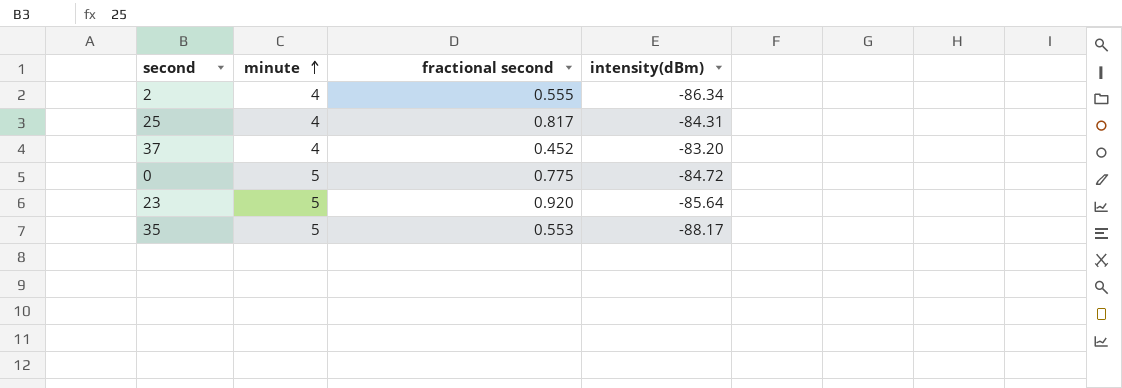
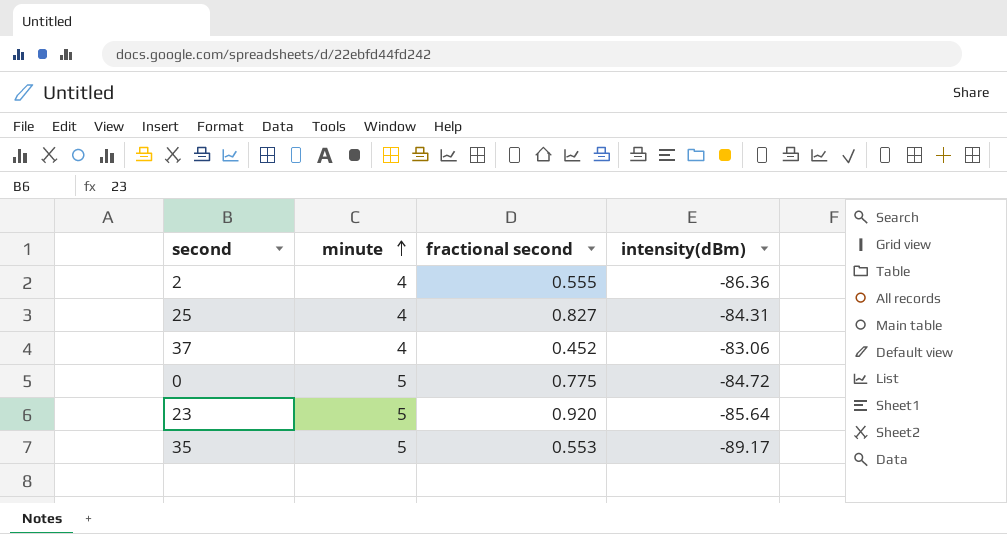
2 | intensity(dBm): -86.34 -> -86.36
25 | fractional second: 0.817 -> 0.827
37 | intensity(dBm): -83.20 -> -83.06
35 | intensity(dBm): -88.17 -> -89.17

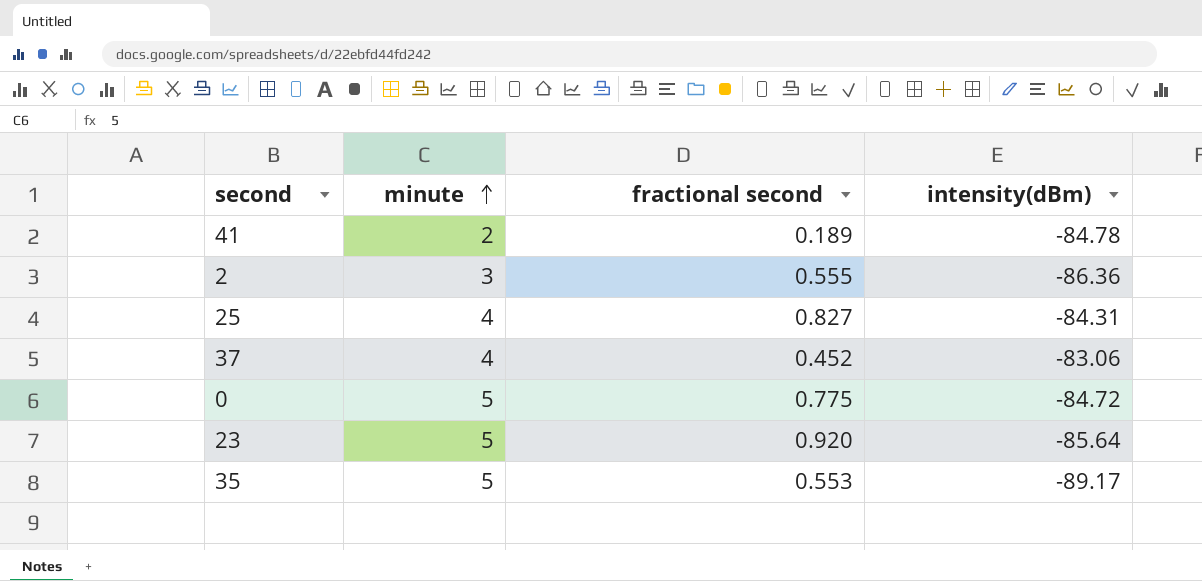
row 41: none -> 2 | 0.189 | -84.78
2 | minute: 4 -> 3

